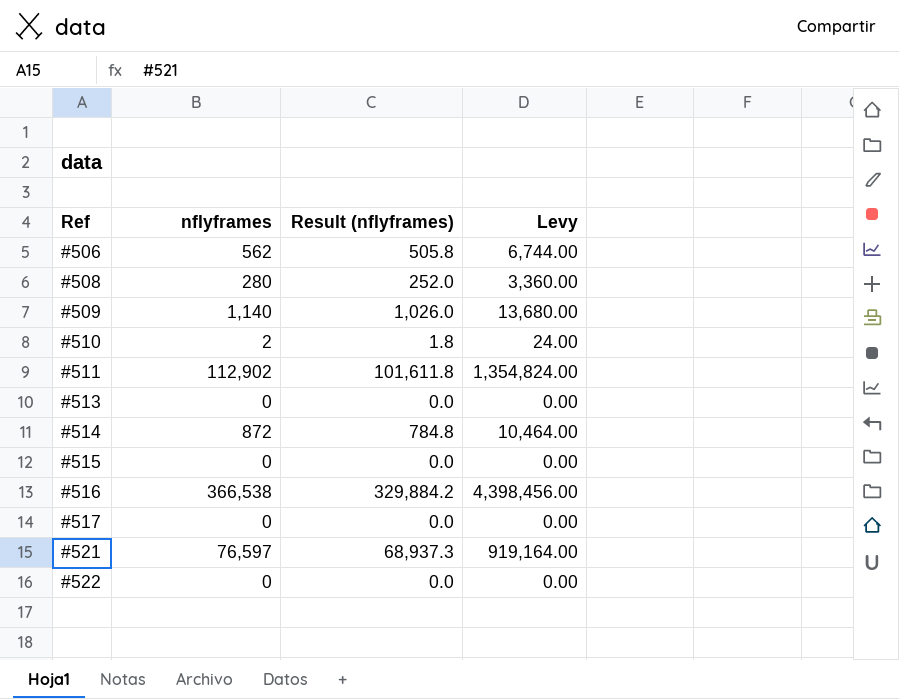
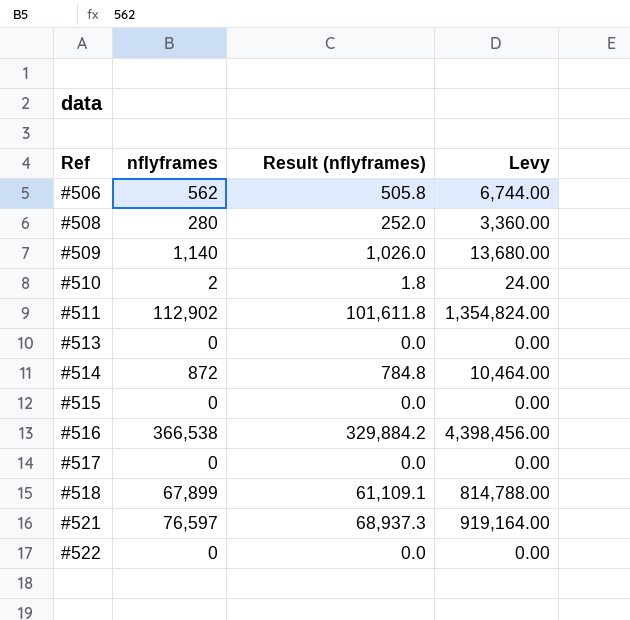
row #518: none -> 67,899 | 61,109.1 | 814,788.00

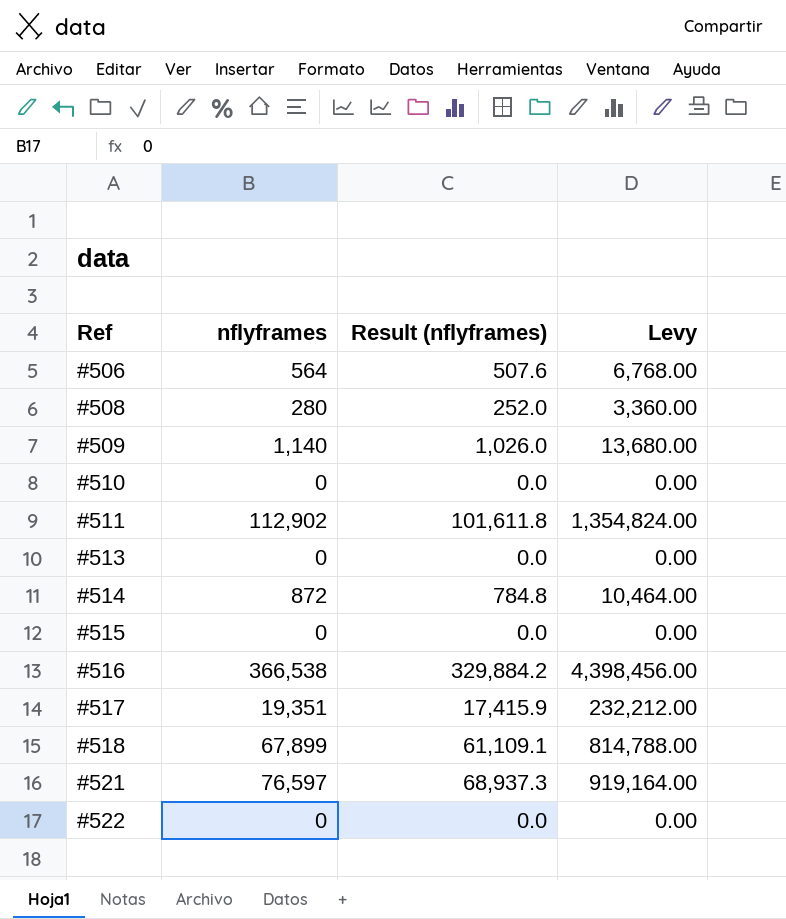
#506 | nflyframes: 562 -> 564
#506 | Result (nflyframes): 505.8 -> 507.6
#506 | Levy: 6,744.00 -> 6,768.00
#510 | nflyframes: 2 -> 0
#510 | Result (nflyframes): 1.8 -> 0.0
#510 | Levy: 24.00 -> 0.00
#517 | nflyframes: 0 -> 19,351
#517 | Result (nflyframes): 0.0 -> 17,415.9
#517 | Levy: 0.00 -> 232,212.00

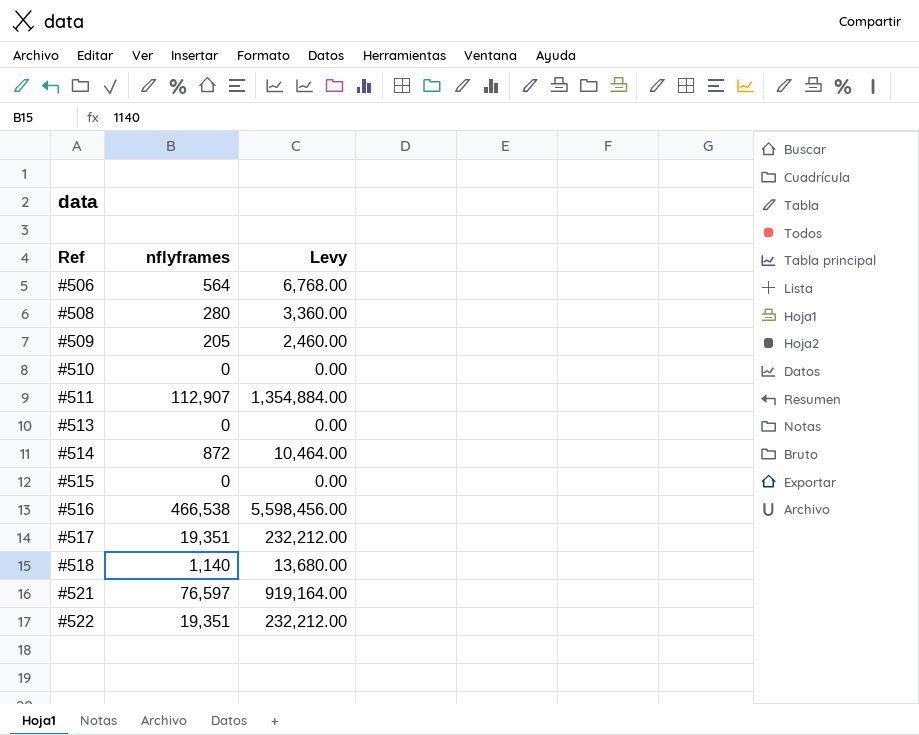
column Result (nflyframes) | formula: [nflyframes] * 0.9 -> none
#509 | nflyframes: 1,140 -> 205
#509 | Levy: 13,680.00 -> 2,460.00
#511 | nflyframes: 112,902 -> 112,907
#511 | Levy: 1,354,824.00 -> 1,354,884.00
#516 | nflyframes: 366,538 -> 466,538
#516 | Levy: 4,398,456.00 -> 5,598,456.00
#518 | nflyframes: 67,899 -> 1,140
#518 | Levy: 814,788.00 -> 13,680.00
#522 | nflyframes: 0 -> 19,351
#522 | Levy: 0.00 -> 232,212.00

